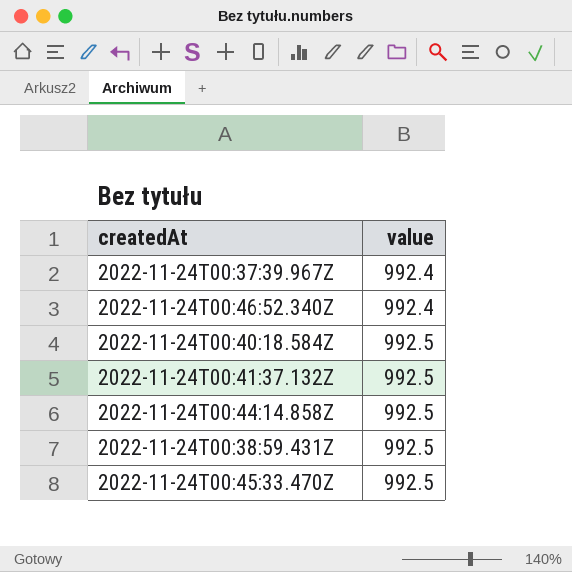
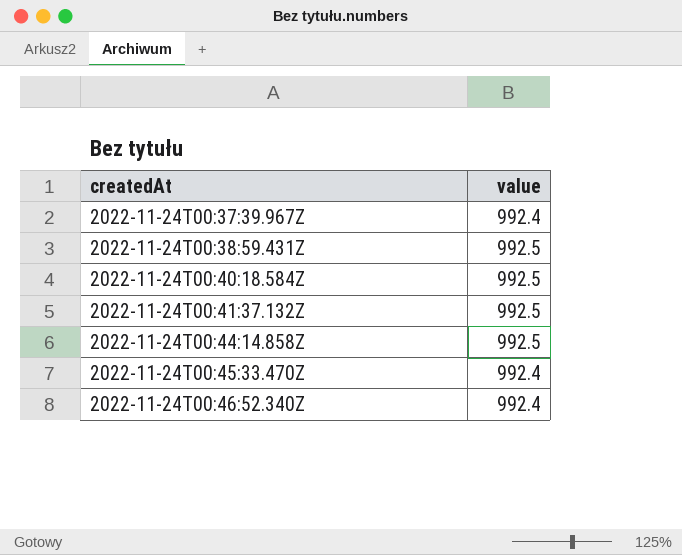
row order: value ascending -> createdAt ascending
2022-11-24T00:45:33.470Z | value: 992.5 -> 992.4

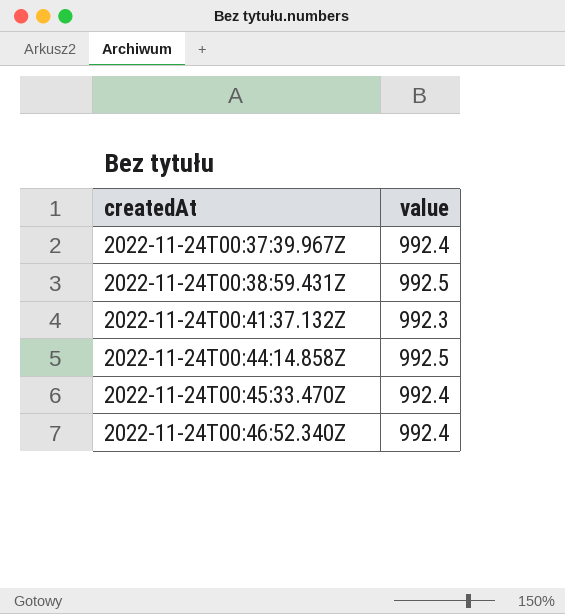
row 2022-11-24T00:40:18.584Z: 992.5 -> none
2022-11-24T00:41:37.132Z | value: 992.5 -> 992.3

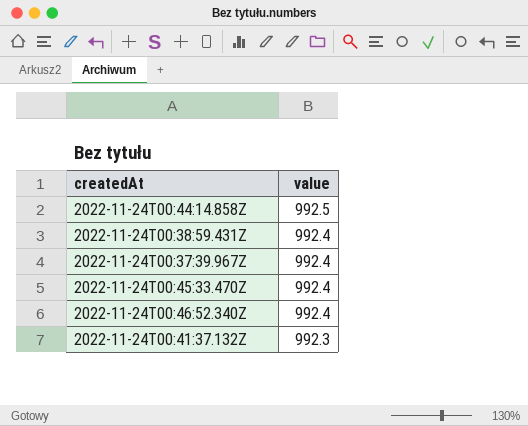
row order: createdAt ascending -> value descending
2022-11-24T00:38:59.431Z | value: 992.5 -> 992.4

